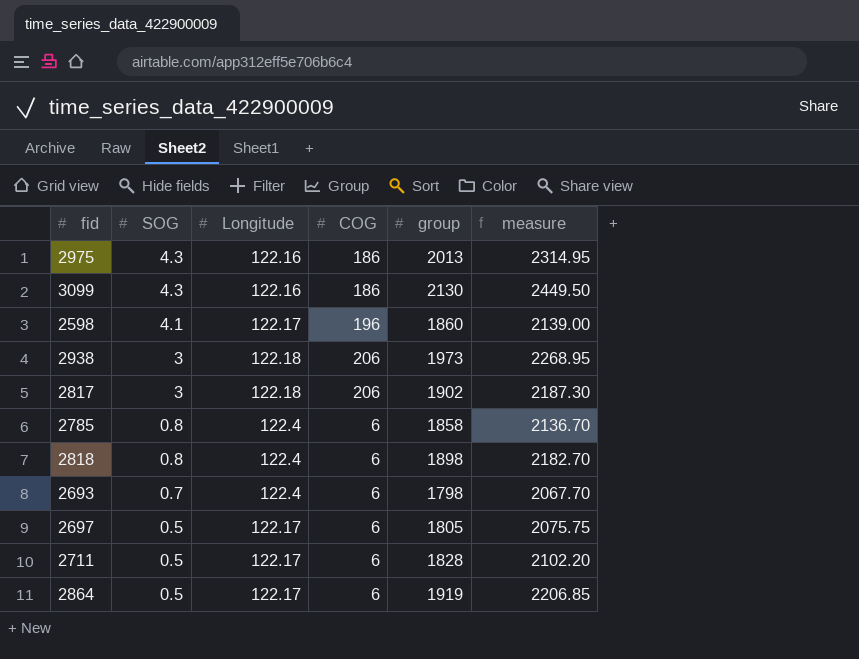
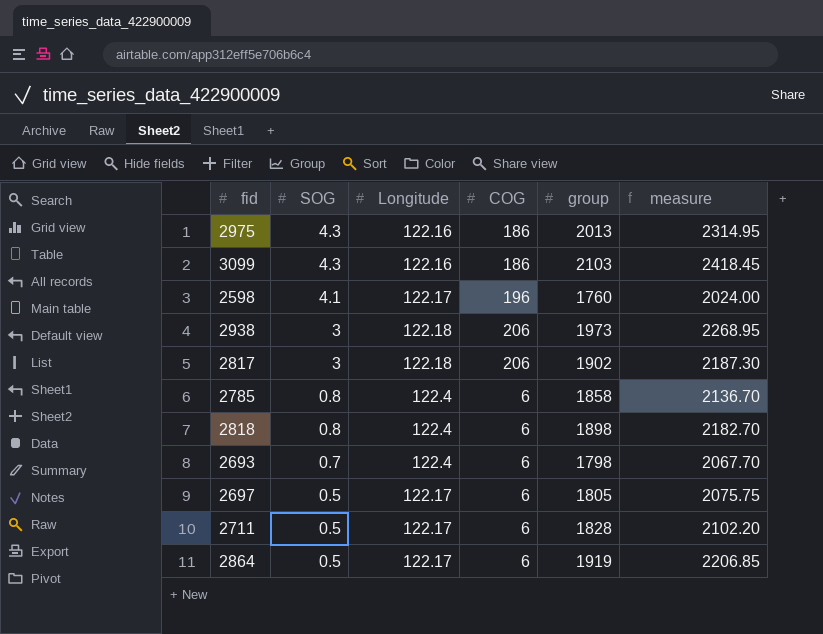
3099 | group: 2130 -> 2103
3099 | measure: 2449.50 -> 2418.45
2598 | group: 1860 -> 1760
2598 | measure: 2139.00 -> 2024.00

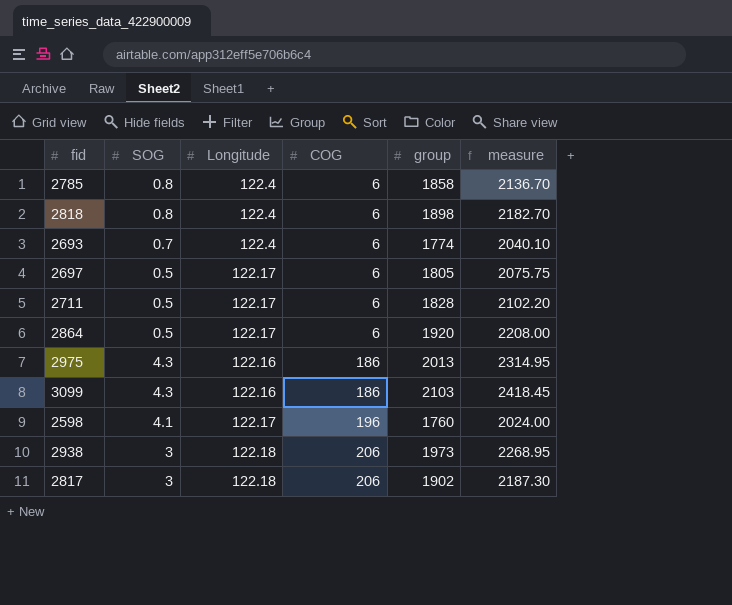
row order: SOG descending -> COG ascending
2693 | group: 1798 -> 1774
2693 | measure: 2067.70 -> 2040.10
2864 | group: 1919 -> 1920
2864 | measure: 2206.85 -> 2208.00

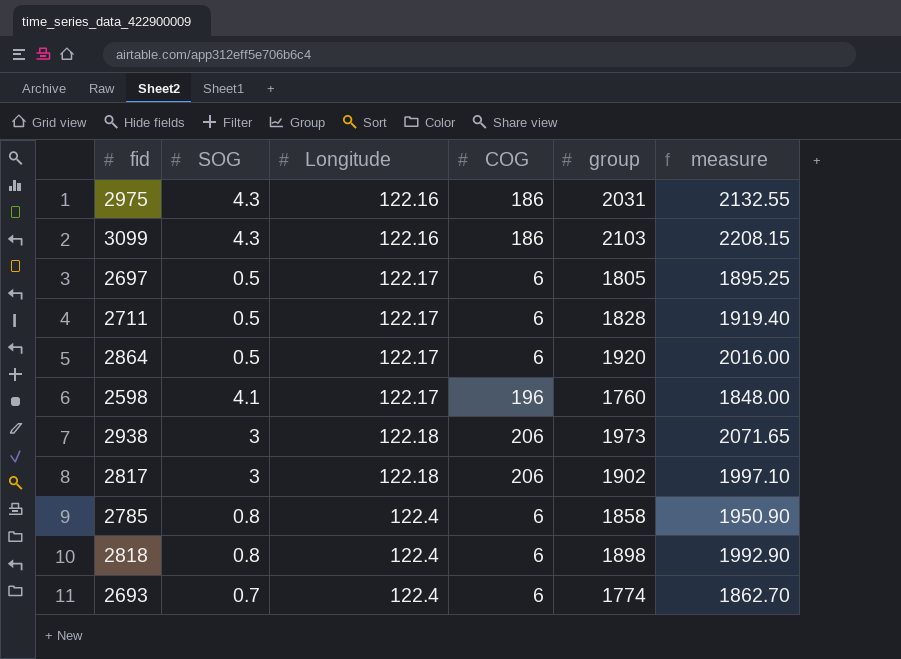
row order: COG ascending -> Longitude ascending
column measure | formula: [group] * 1.15 -> [group] * 1.05
2975 | group: 2013 -> 2031

